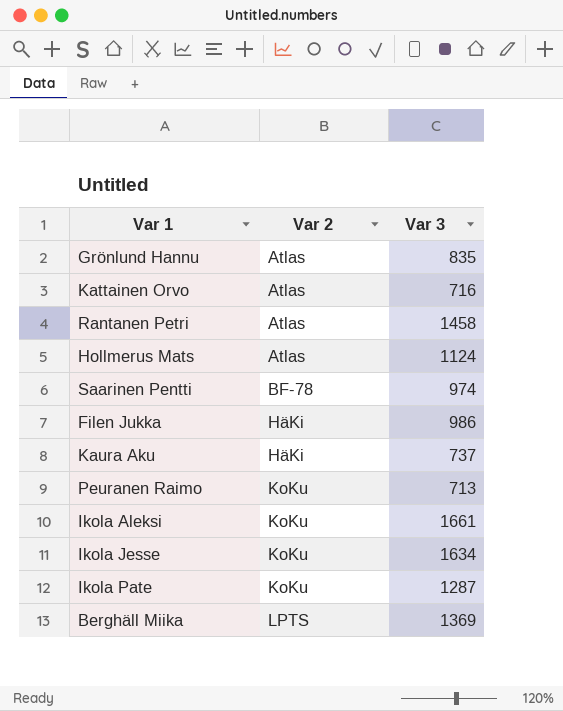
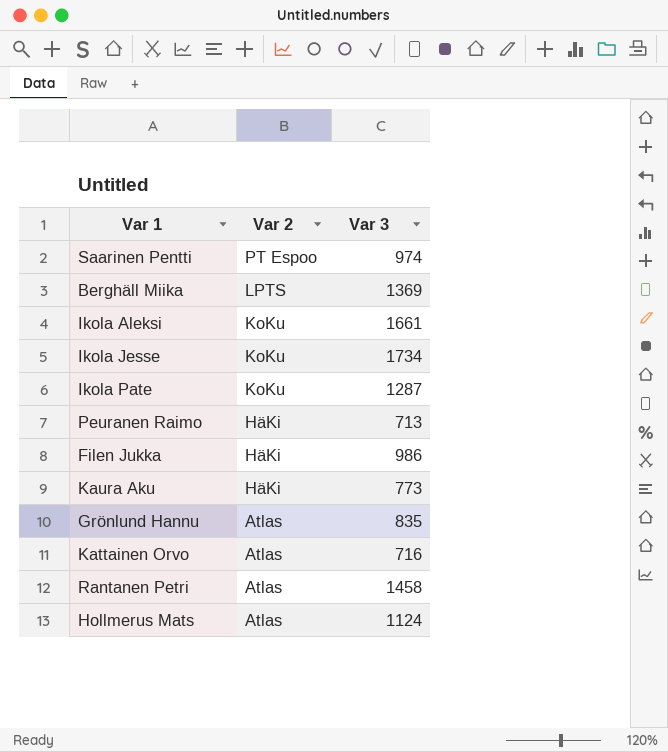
row order: Var 2 ascending -> Var 2 descending
Saarinen Pentti | Var 2: BF-78 -> PT Espoo
Ikola Jesse | Var 3: 1634 -> 1734
Peuranen Raimo | Var 2: KoKu -> HäKi
Kaura Aku | Var 3: 737 -> 773

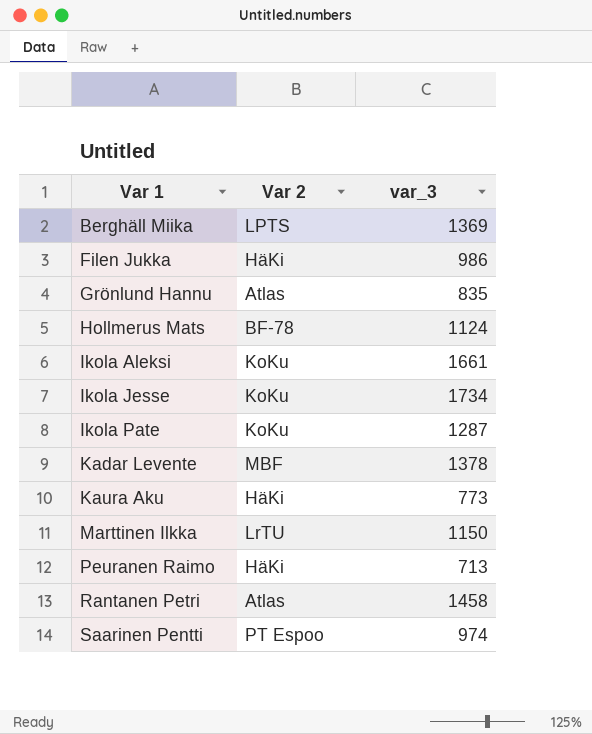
row order: Var 2 descending -> Var 1 ascending
column name: Var 3 -> var_3
row Kattainen Orvo: Atlas | 716 -> none
Hollmerus Mats | Var 2: Atlas -> BF-78
row Kadar Levente: none -> MBF | 1378
row Marttinen Ilkka: none -> LrTU | 1150

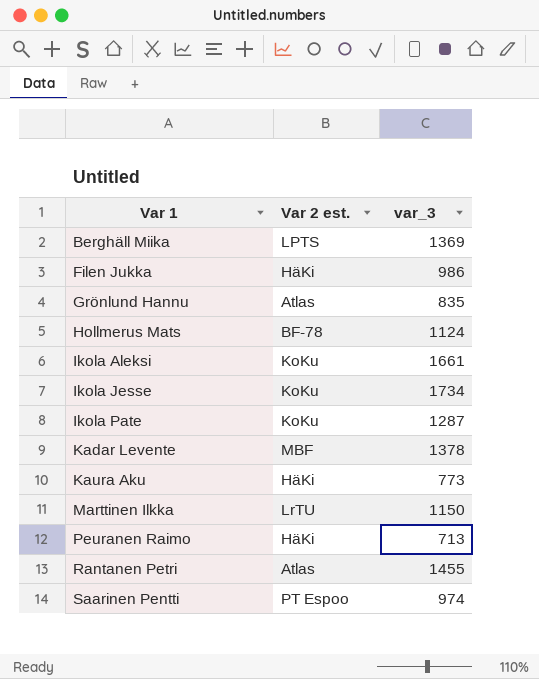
column name: Var 2 -> Var 2 est.
Rantanen Petri | var_3: 1458 -> 1455

